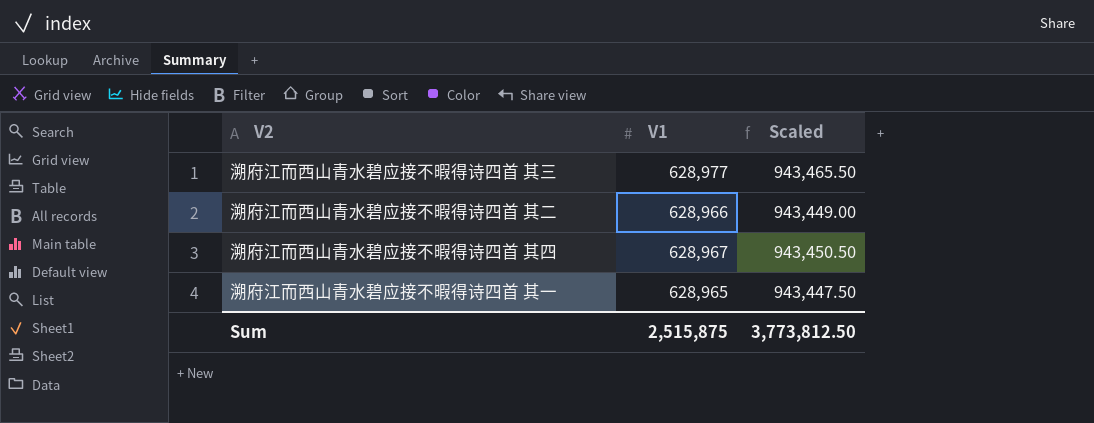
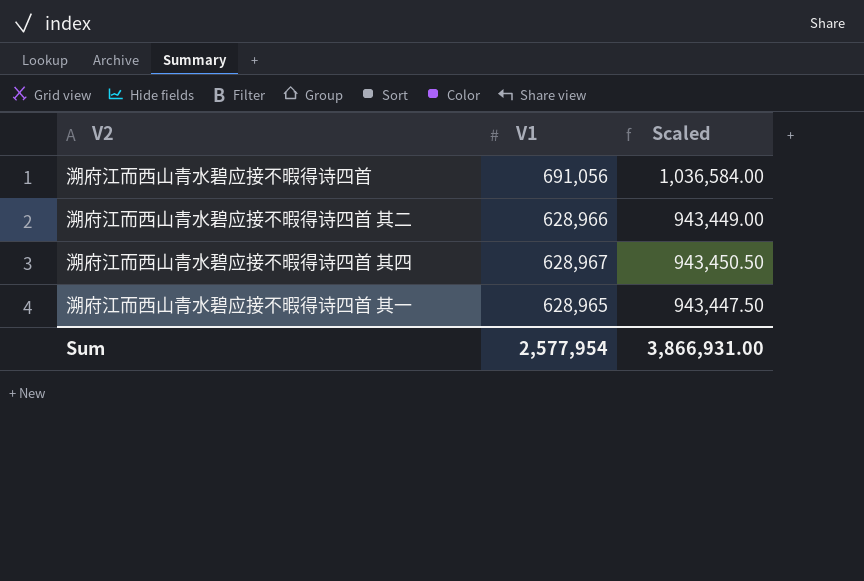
row 溯府江而西山青水碧应接不暇得诗四首 其三: 628,977 | 943,465.50 -> none
row 溯府江而西山青水碧应接不暇得诗四首: none -> 691,056 | 1,036,584.00
Sum | V1: 2,515,875 -> 2,577,954
Sum | Scaled: 3,773,812.50 -> 3,866,931.00

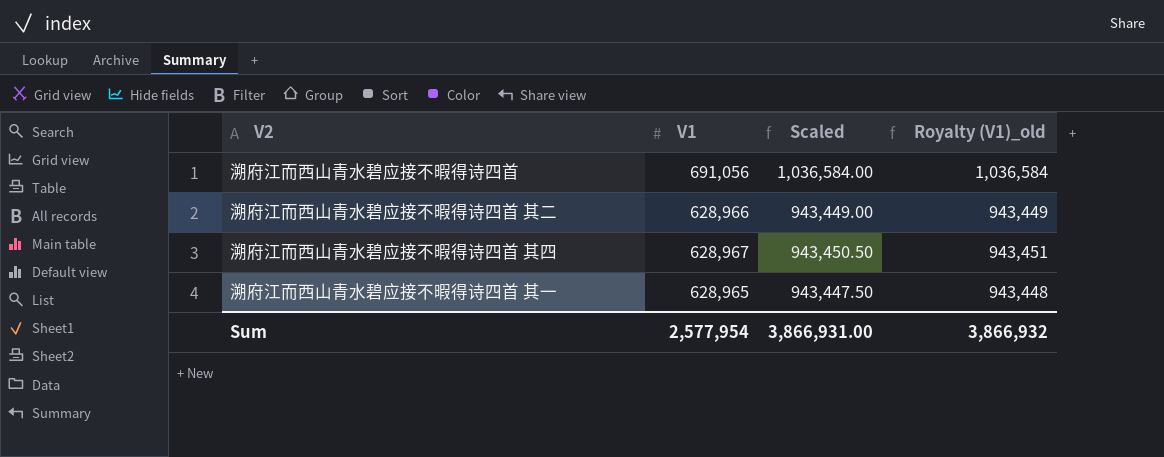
column Royalty (V1)_old | formula: none -> [V1] * 1.5

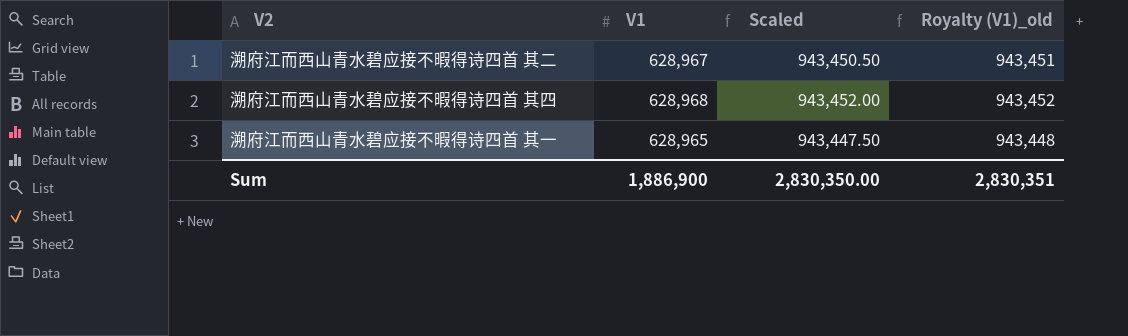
row 溯府江而西山青水碧应接不暇得诗四首: 691,056 | 1,036,584.00 | 1,036,584 -> none
溯府江而西山青水碧应接不暇得诗四首 其二 | V1: 628,966 -> 628,967
溯府江而西山青水碧应接不暇得诗四首 其二 | Scaled: 943,449.00 -> 943,450.50
溯府江而西山青水碧应接不暇得诗四首 其二 | Royalty (V1)_old: 943,449 -> 943,451
溯府江而西山青水碧应接不暇得诗四首 其四 | V1: 628,967 -> 628,968
溯府江而西山青水碧应接不暇得诗四首 其四 | Scaled: 943,450.50 -> 943,452.00
溯府江而西山青水碧应接不暇得诗四首 其四 | Royalty (V1)_old: 943,451 -> 943,452
Sum | V1: 2,577,954 -> 1,886,900
Sum | Scaled: 3,866,931.00 -> 2,830,350.00
Sum | Royalty (V1)_old: 3,866,932 -> 2,830,351

